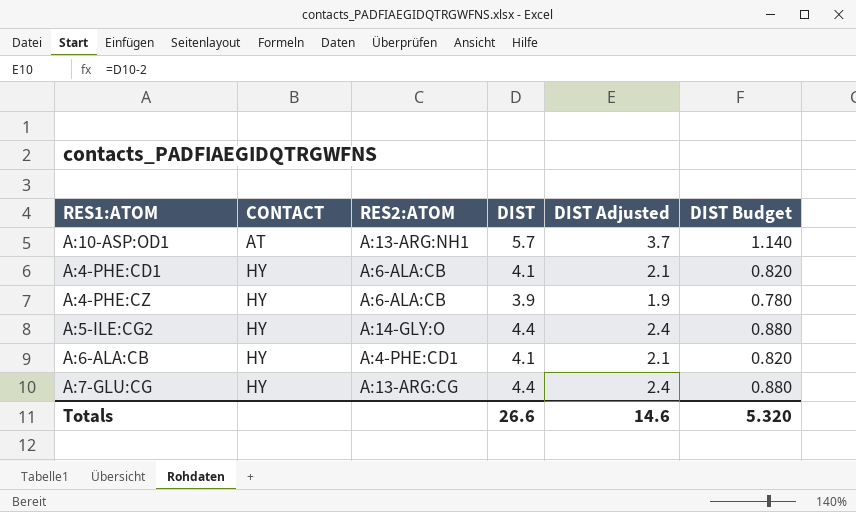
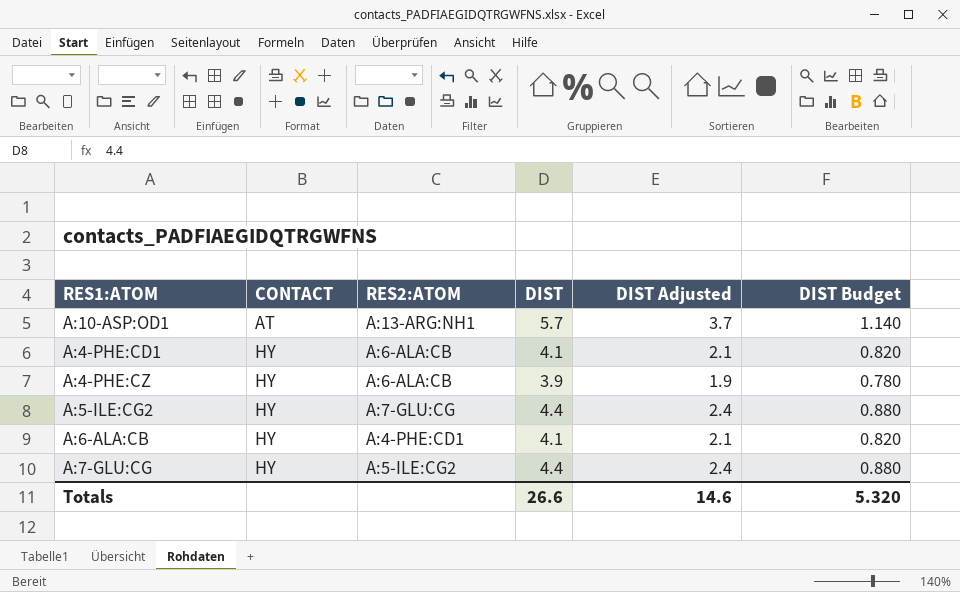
A:5-ILE:CG2 | RES2:ATOM: A:14-GLY:O -> A:7-GLU:CG
A:7-GLU:CG | RES2:ATOM: A:13-ARG:CG -> A:5-ILE:CG2

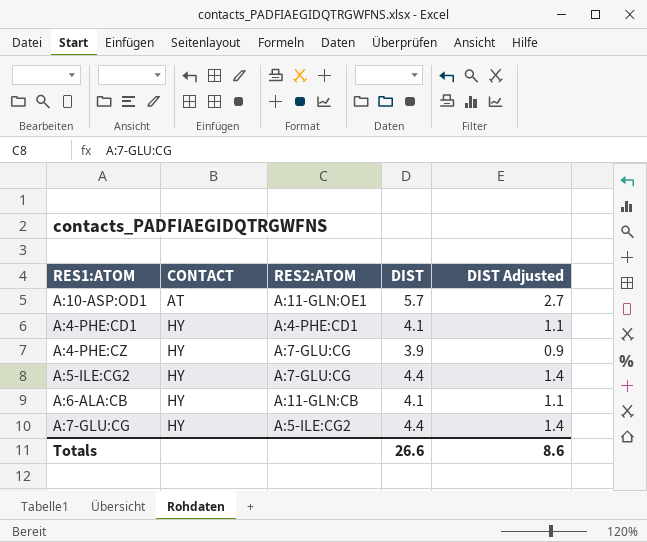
column DIST Budget | formula: [DIST] * 0.2 -> none
column DIST Adjusted | formula: [DIST] - 2 -> [DIST] - 3
A:10-ASP:OD1 | RES2:ATOM: A:13-ARG:NH1 -> A:11-GLN:OE1
A:4-PHE:CD1 | RES2:ATOM: A:6-ALA:CB -> A:4-PHE:CD1
A:4-PHE:CZ | RES2:ATOM: A:6-ALA:CB -> A:7-GLU:CG
A:6-ALA:CB | RES2:ATOM: A:4-PHE:CD1 -> A:11-GLN:CB
Totals | DIST Adjusted: 14.6 -> 8.6

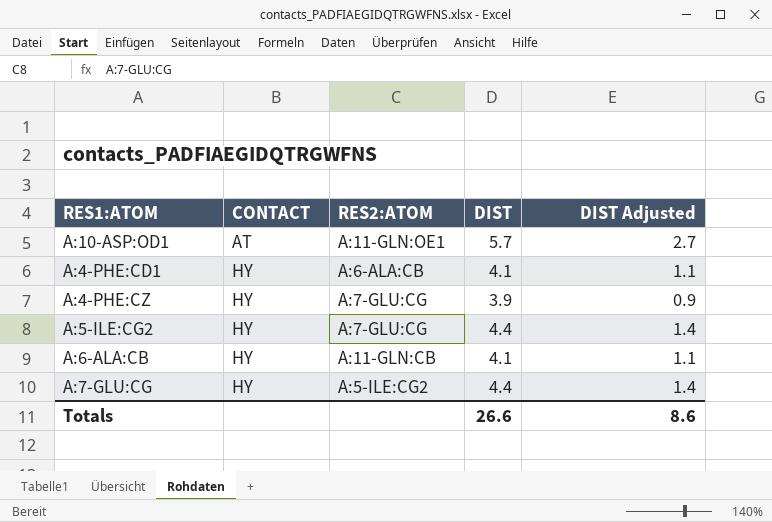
A:4-PHE:CD1 | RES2:ATOM: A:4-PHE:CD1 -> A:6-ALA:CB

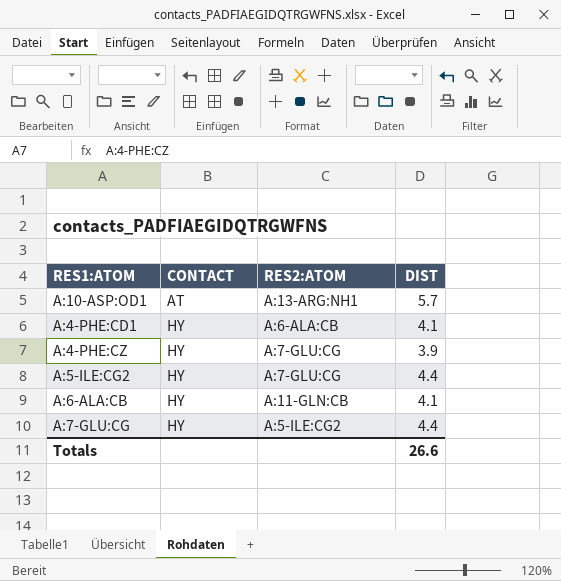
column DIST Adjusted | formula: [DIST] - 3 -> none
A:10-ASP:OD1 | RES2:ATOM: A:11-GLN:OE1 -> A:13-ARG:NH1

